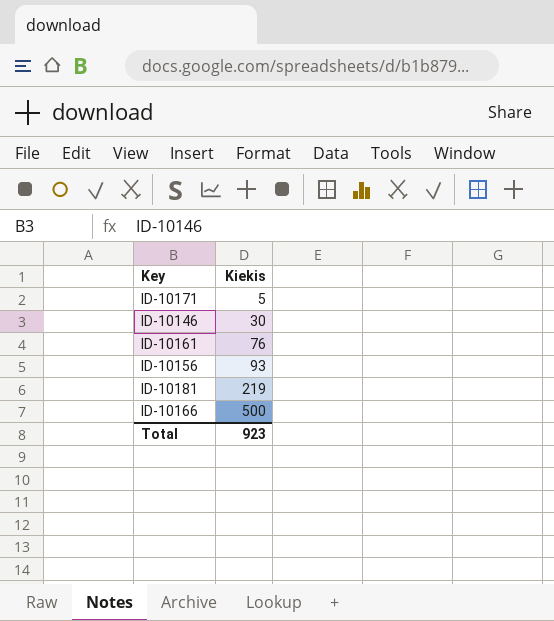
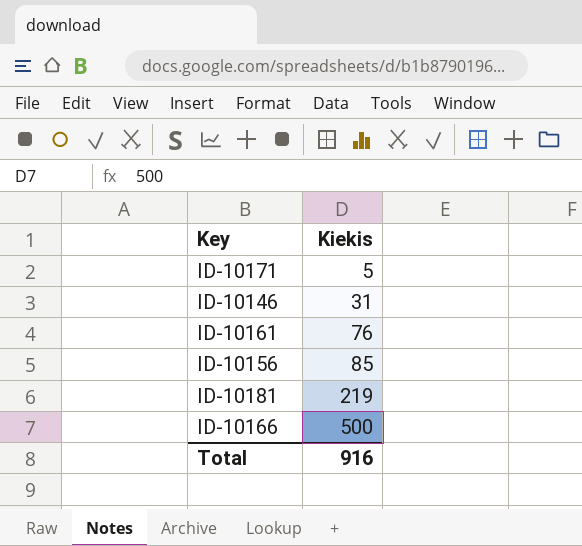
ID-10146 | Kiekis: 30 -> 31
ID-10156 | Kiekis: 93 -> 85
Total | Kiekis: 923 -> 916

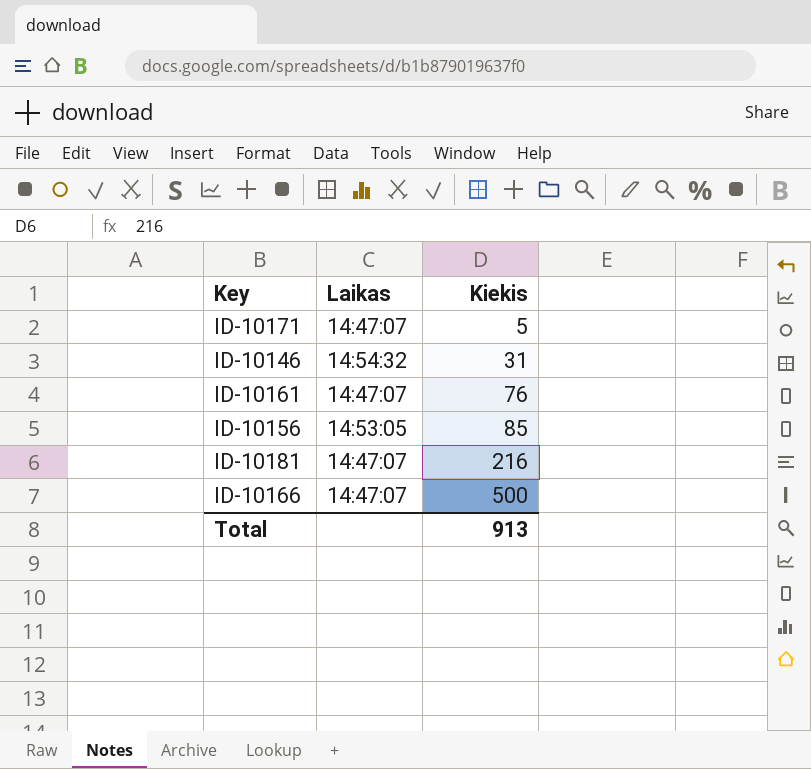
column Laikas | position: none -> 2
ID-10181 | Kiekis: 219 -> 216
Total | Kiekis: 916 -> 913

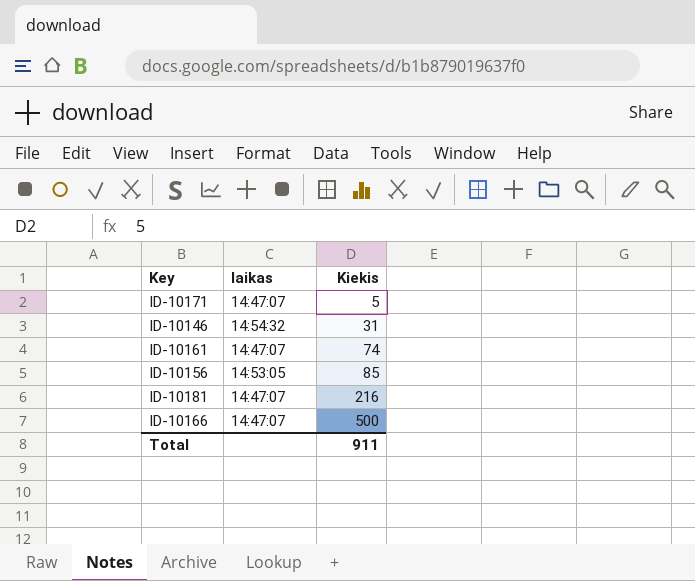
column name: Laikas -> laikas
ID-10161 | Kiekis: 76 -> 74
Total | Kiekis: 913 -> 911

